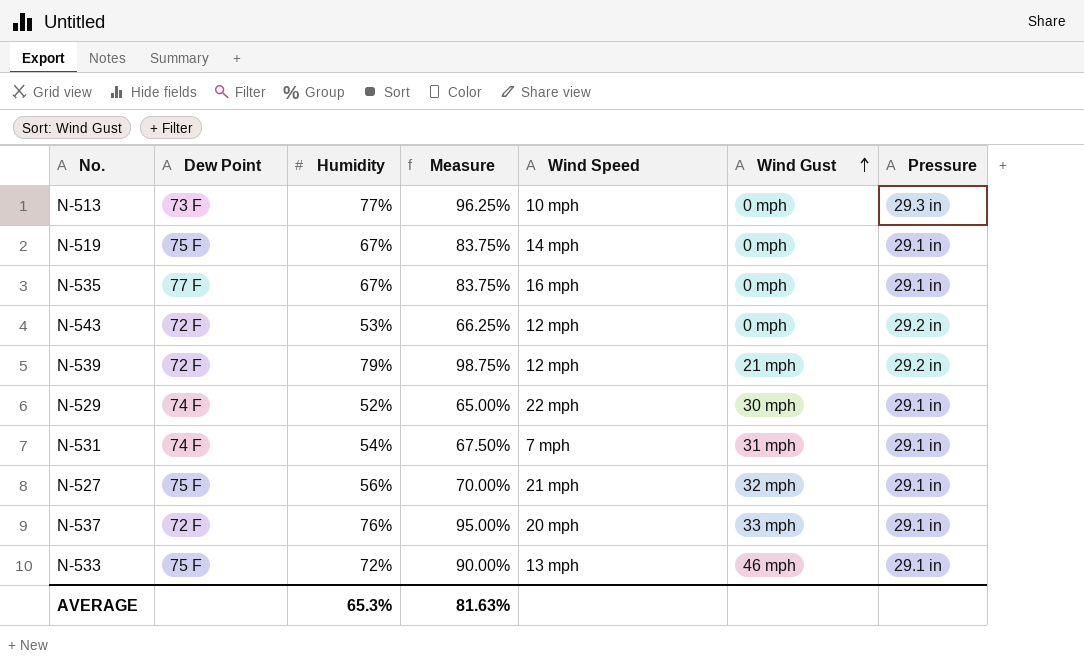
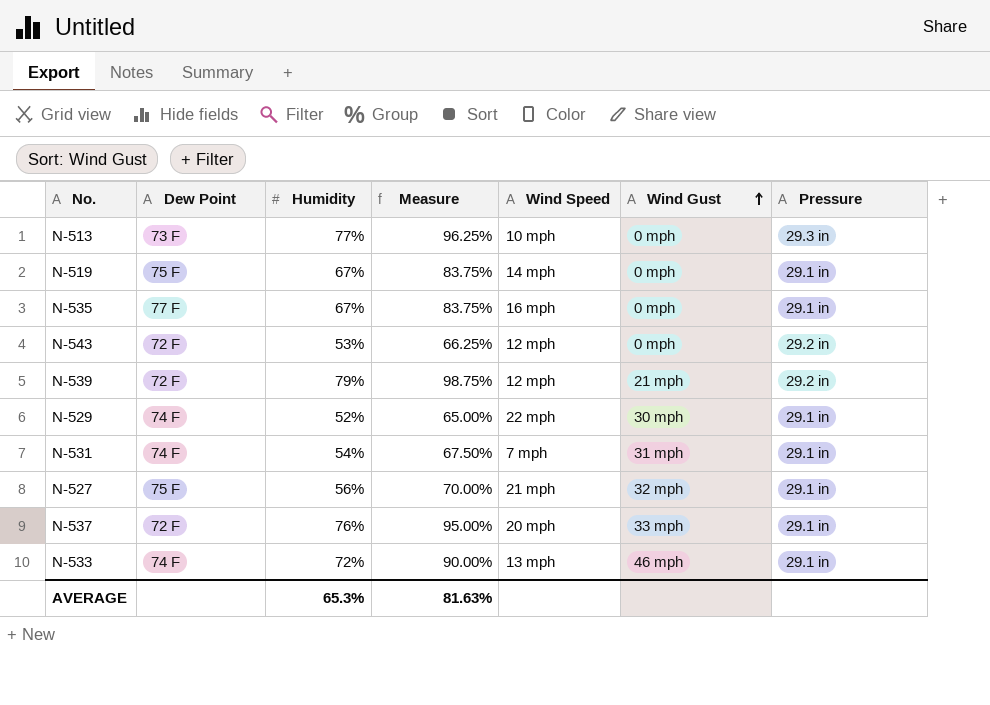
N-533 | Dew Point: 75 F -> 74 F

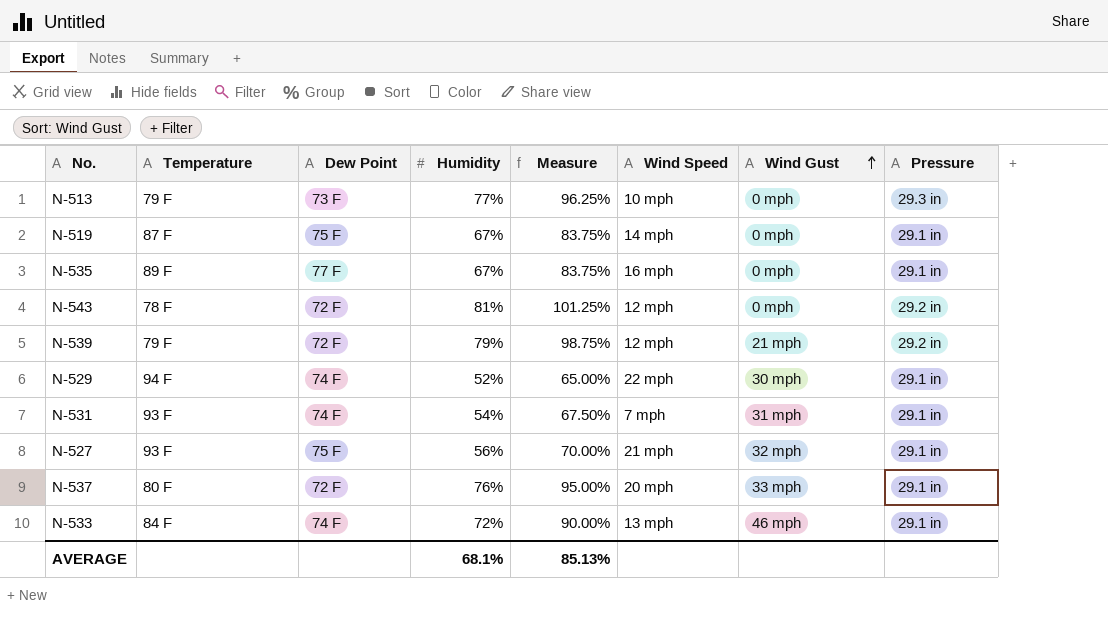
column Temperature | position: none -> 2
N-543 | Humidity: 53% -> 81%
N-543 | Measure: 66.25% -> 101.25%
AVERAGE | Humidity: 65.3% -> 68.1%
AVERAGE | Measure: 81.63% -> 85.13%

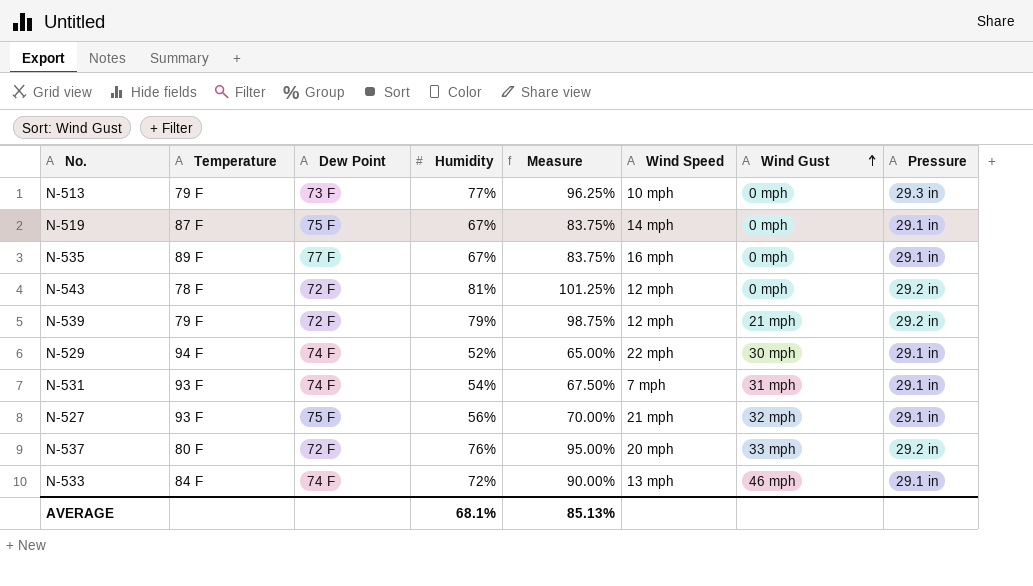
N-537 | Pressure: 29.1 in -> 29.2 in

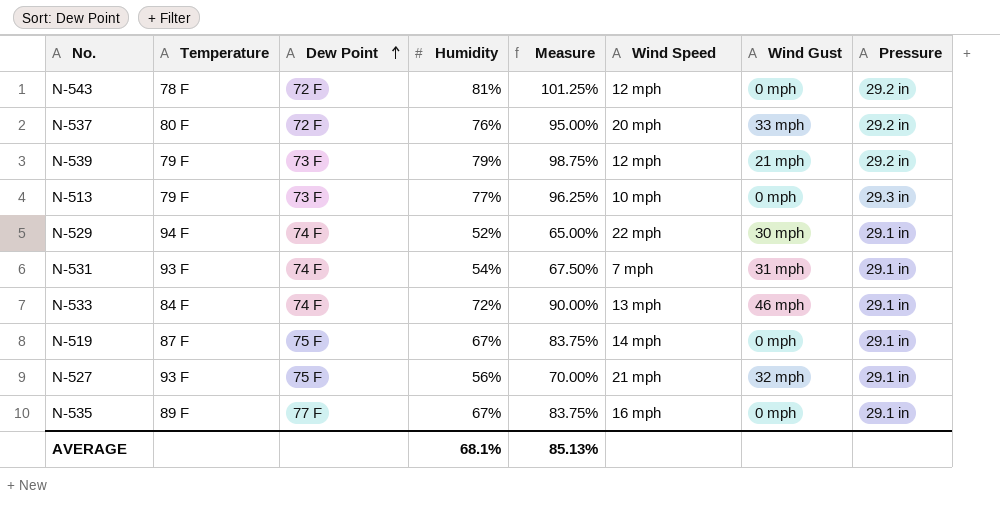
row order: Wind Gust ascending -> Dew Point ascending
N-539 | Dew Point: 72 F -> 73 F

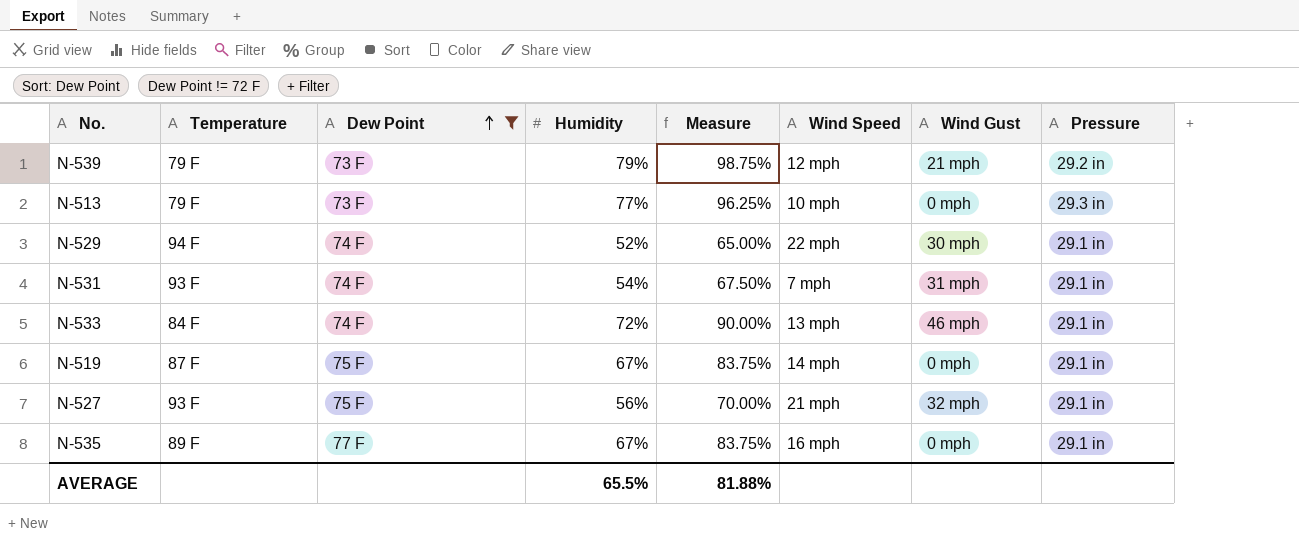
filter: none -> Dew Point != 72 F
AVERAGE | Humidity: 68.1% -> 65.5%
AVERAGE | Measure: 85.13% -> 81.88%

